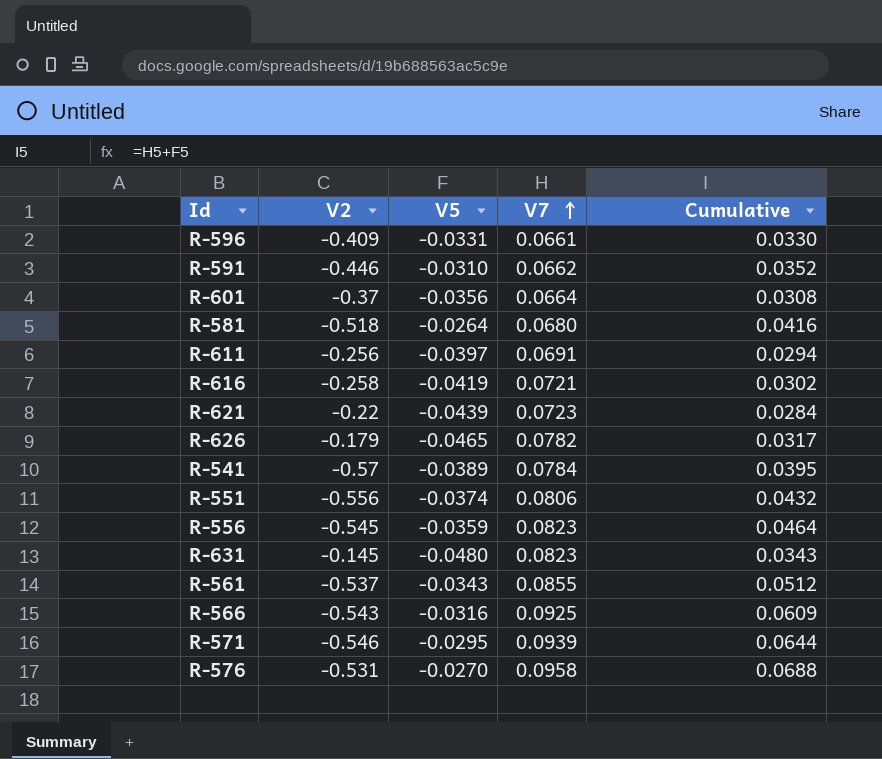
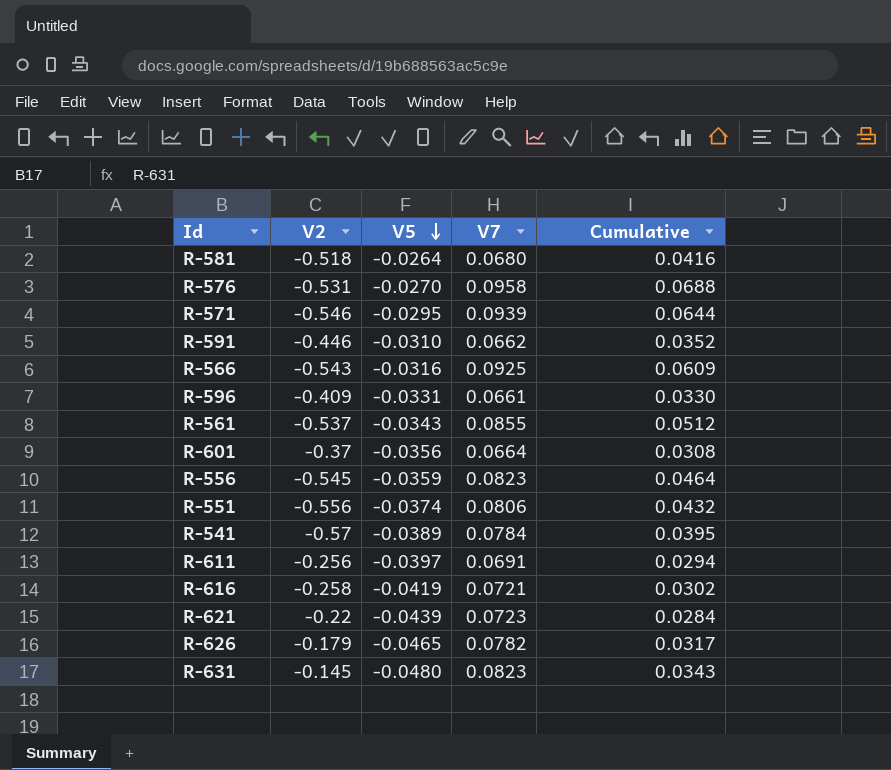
row order: V7 ascending -> V5 descending

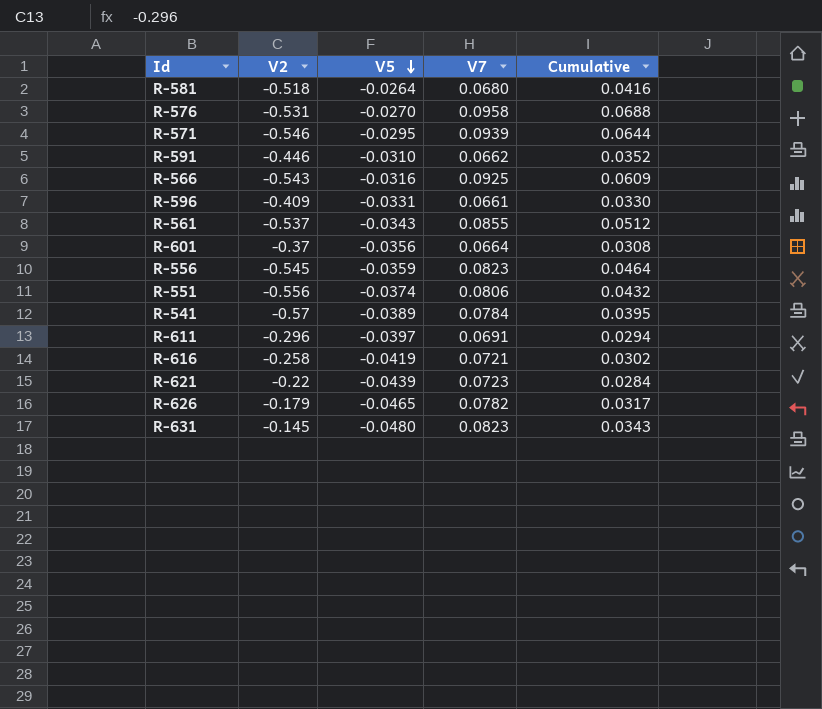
R-611 | V2: -0.256 -> -0.296

